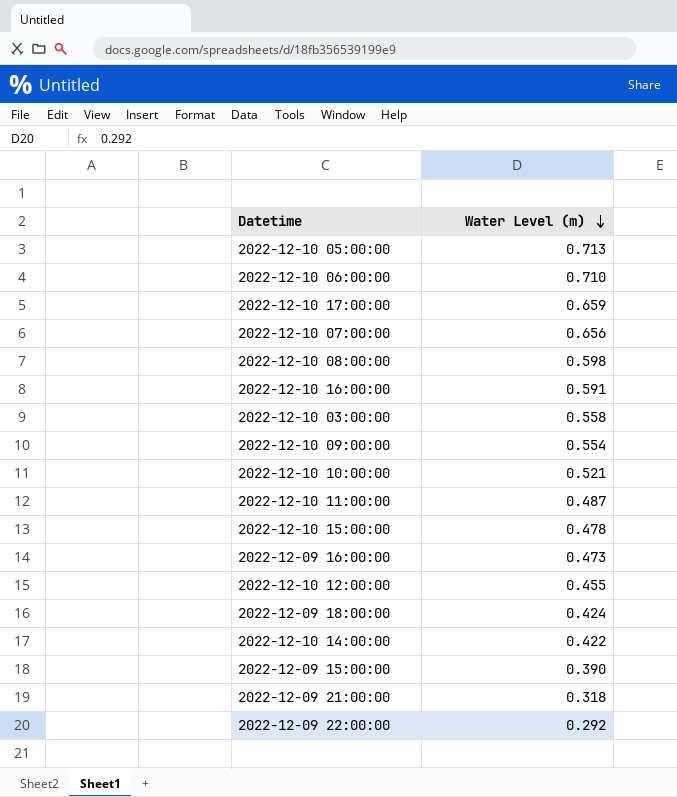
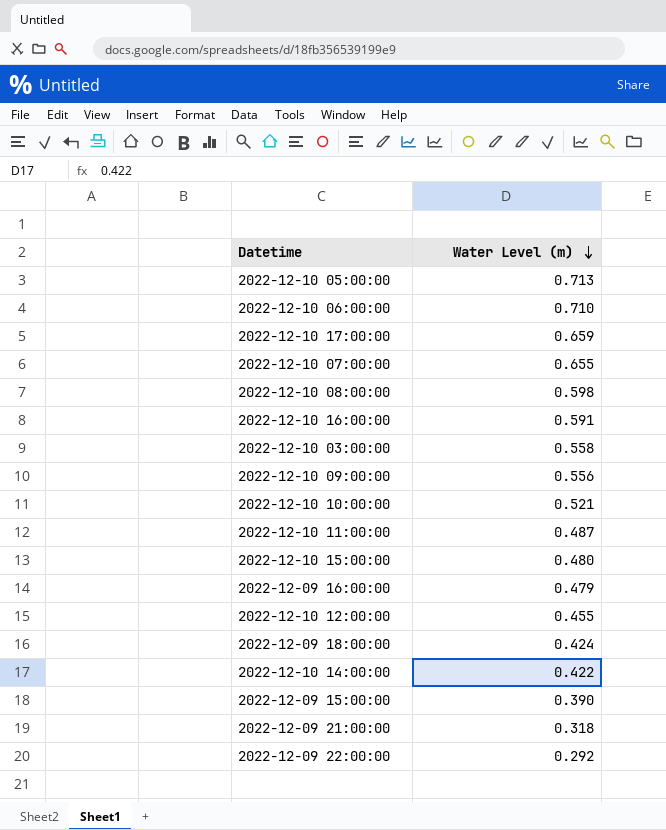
2022-12-10 07:00:00 | Water Level (m): 0.656 -> 0.655
2022-12-10 09:00:00 | Water Level (m): 0.554 -> 0.556
2022-12-10 15:00:00 | Water Level (m): 0.478 -> 0.480
2022-12-09 16:00:00 | Water Level (m): 0.473 -> 0.479

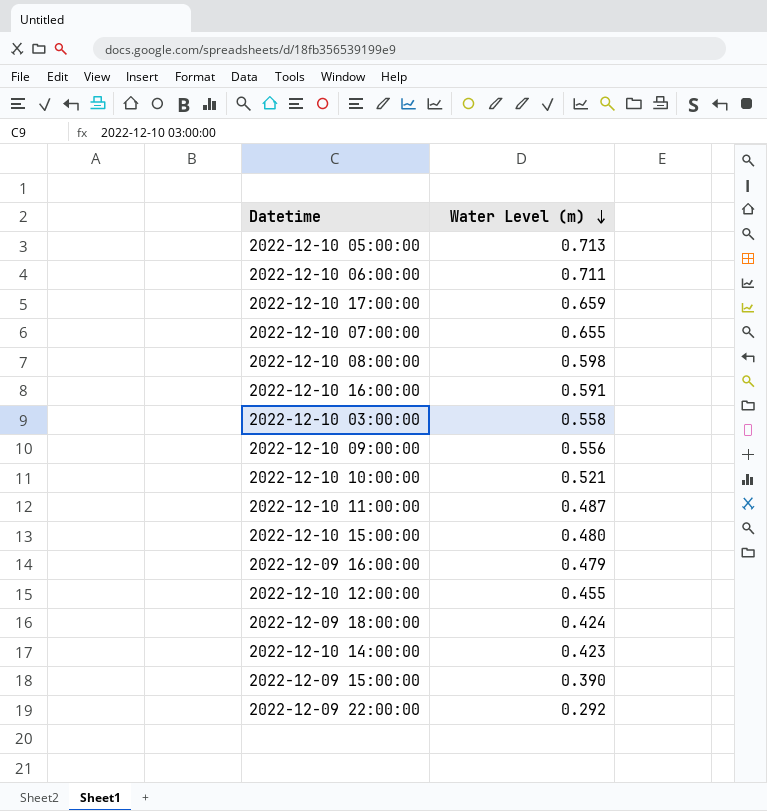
row 2022-12-09 21:00:00: 0.318 -> none
2022-12-10 06:00:00 | Water Level (m): 0.710 -> 0.711
2022-12-10 14:00:00 | Water Level (m): 0.422 -> 0.423

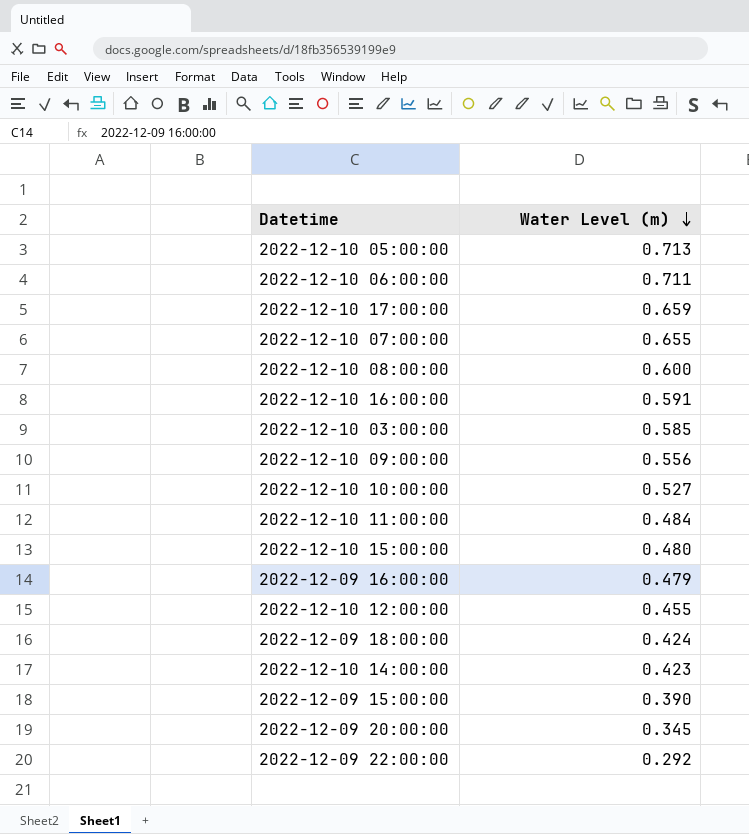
2022-12-10 08:00:00 | Water Level (m): 0.598 -> 0.600
2022-12-10 03:00:00 | Water Level (m): 0.558 -> 0.585
2022-12-10 10:00:00 | Water Level (m): 0.521 -> 0.527
2022-12-10 11:00:00 | Water Level (m): 0.487 -> 0.484
row 2022-12-09 20:00:00: none -> 0.345

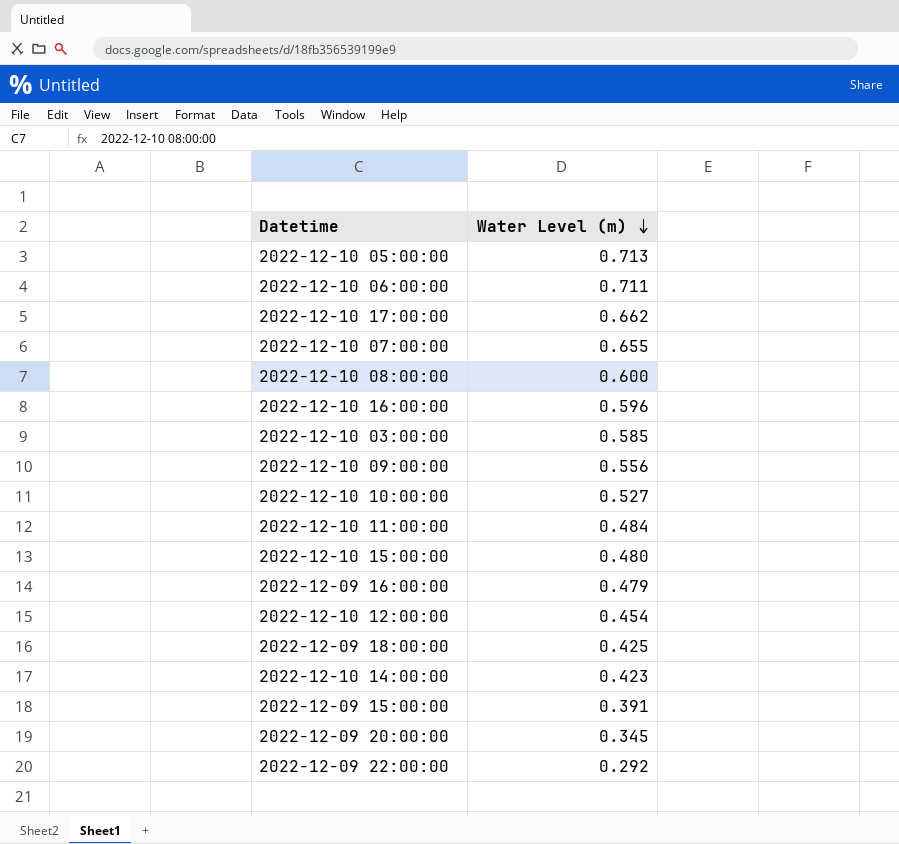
2022-12-10 17:00:00 | Water Level (m): 0.659 -> 0.662
2022-12-10 16:00:00 | Water Level (m): 0.591 -> 0.596
2022-12-10 12:00:00 | Water Level (m): 0.455 -> 0.454
2022-12-09 18:00:00 | Water Level (m): 0.424 -> 0.425
2022-12-09 15:00:00 | Water Level (m): 0.390 -> 0.391

